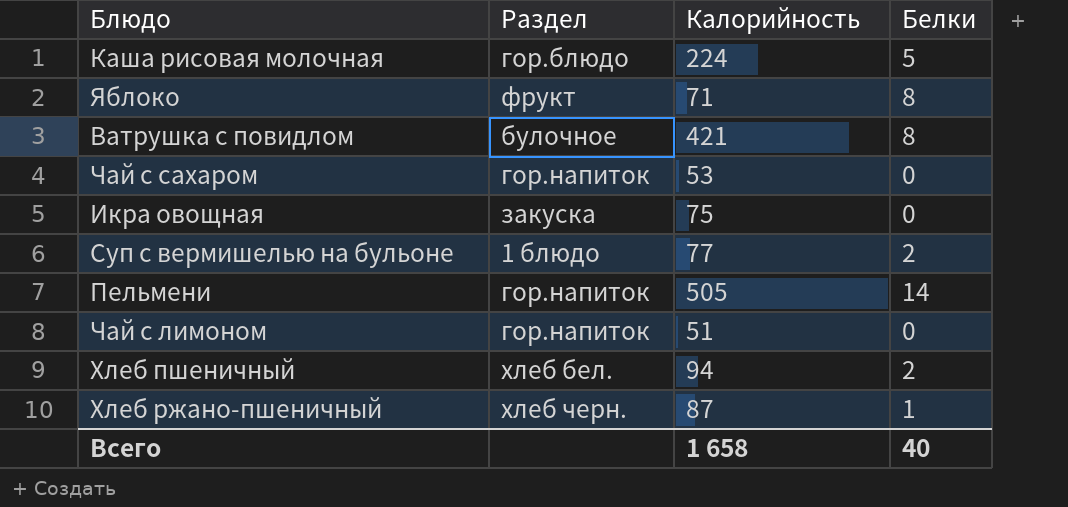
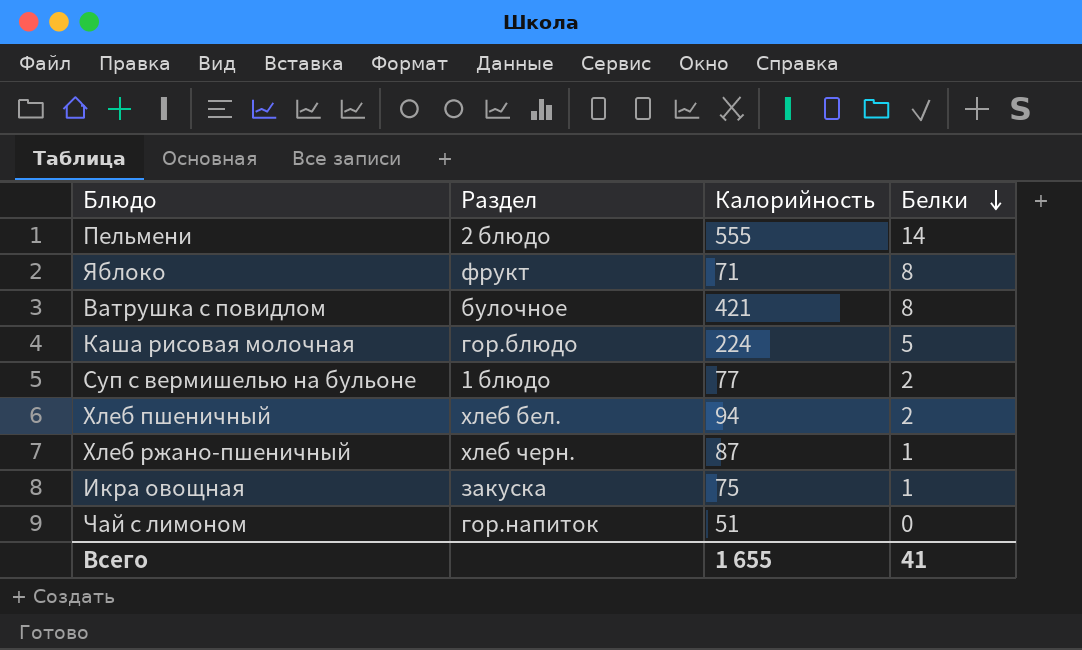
row order: none -> Белки descending
row Чай с сахаром: гор.напиток | 53 | 0 -> none
Пельмени | Раздел: гор.напиток -> 2 блюдо
Пельмени | Калорийность: 505 -> 555
Икра овощная | Белки: 0 -> 1
Всего | Калорийность: 1 658 -> 1 655
Всего | Белки: 40 -> 41

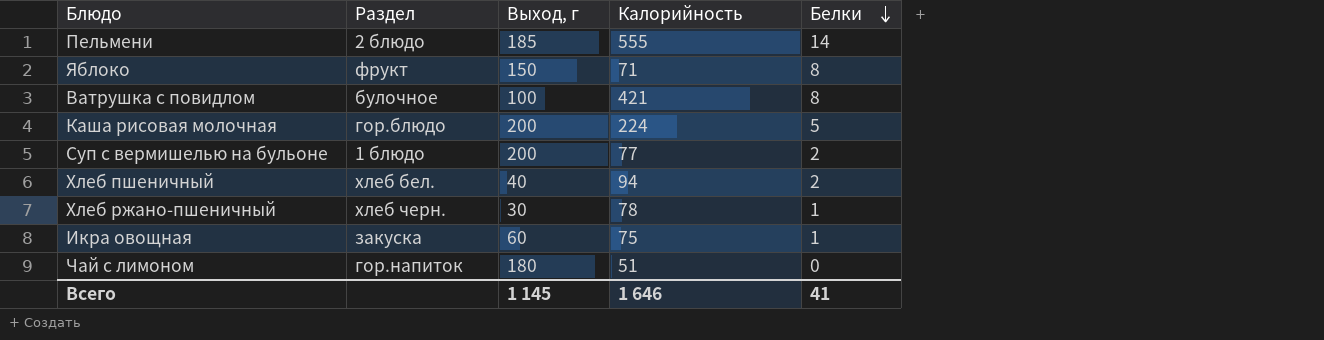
column Выход, г | position: none -> 3
Хлеб ржано-пшеничный | Калорийность: 87 -> 78
Всего | Калорийность: 1 655 -> 1 646

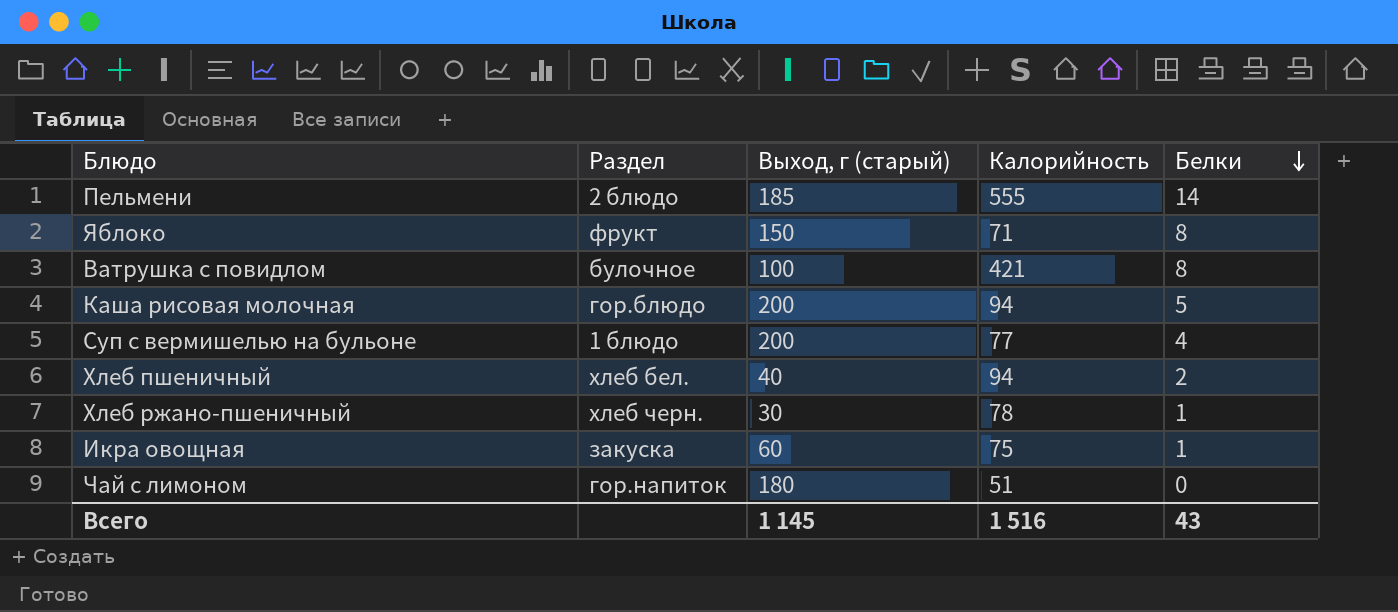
column name: Выход, г -> Выход, г (старый)
Каша рисовая молочная | Калорийность: 224 -> 94
Суп с вермишелью на бульоне | Белки: 2 -> 4
Всего | Калорийность: 1 646 -> 1 516
Всего | Белки: 41 -> 43

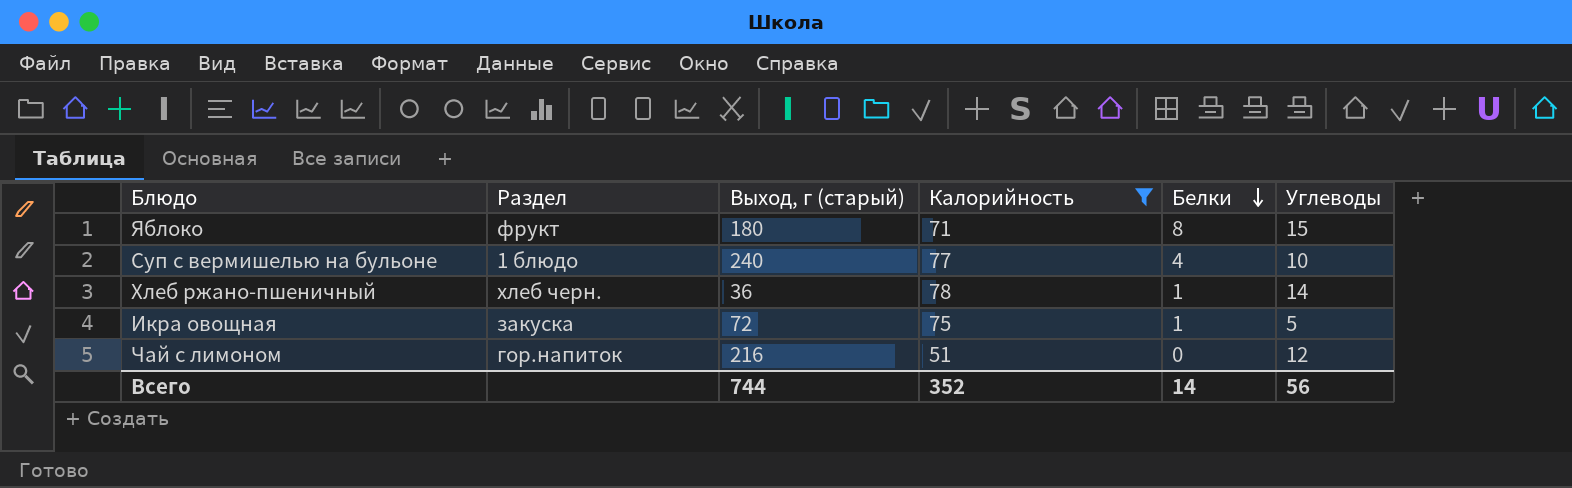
filter: none -> Калорийность <= 78
column Углеводы | position: none -> 6
Яблоко | Выход, г (старый): 150 -> 180
Суп с вермишелью на бульоне | Выход, г (старый): 200 -> 240
Хлеб ржано-пшеничный | Выход, г (старый): 30 -> 36
Икра овощная | Выход, г (старый): 60 -> 72
Чай с лимоном | Выход, г (старый): 180 -> 216
Всего | Выход, г (старый): 1 145 -> 744
Всего | Калорийность: 1 516 -> 352
Всего | Белки: 43 -> 14

